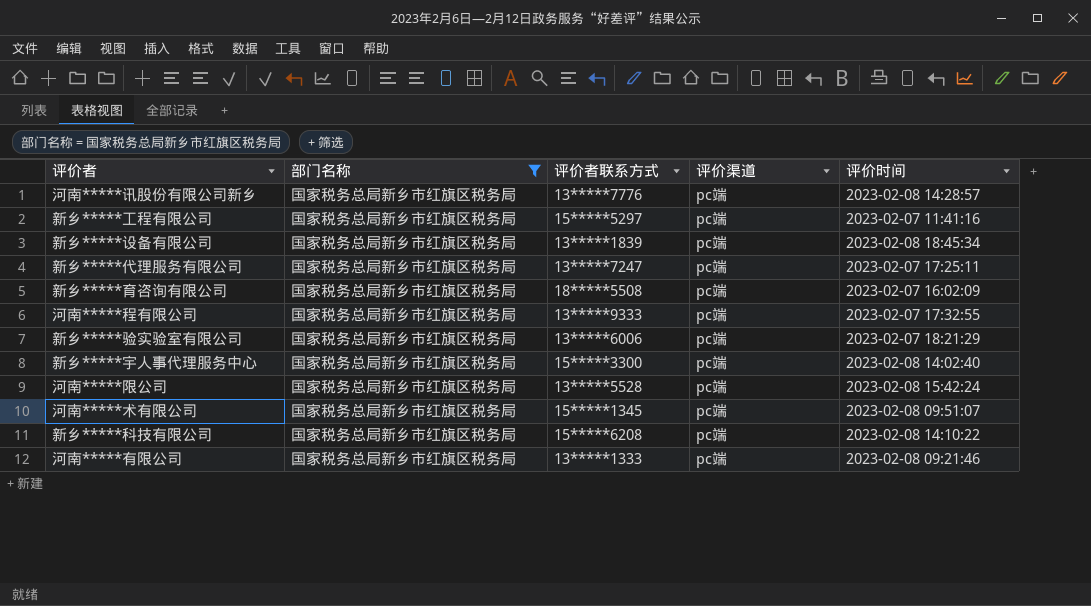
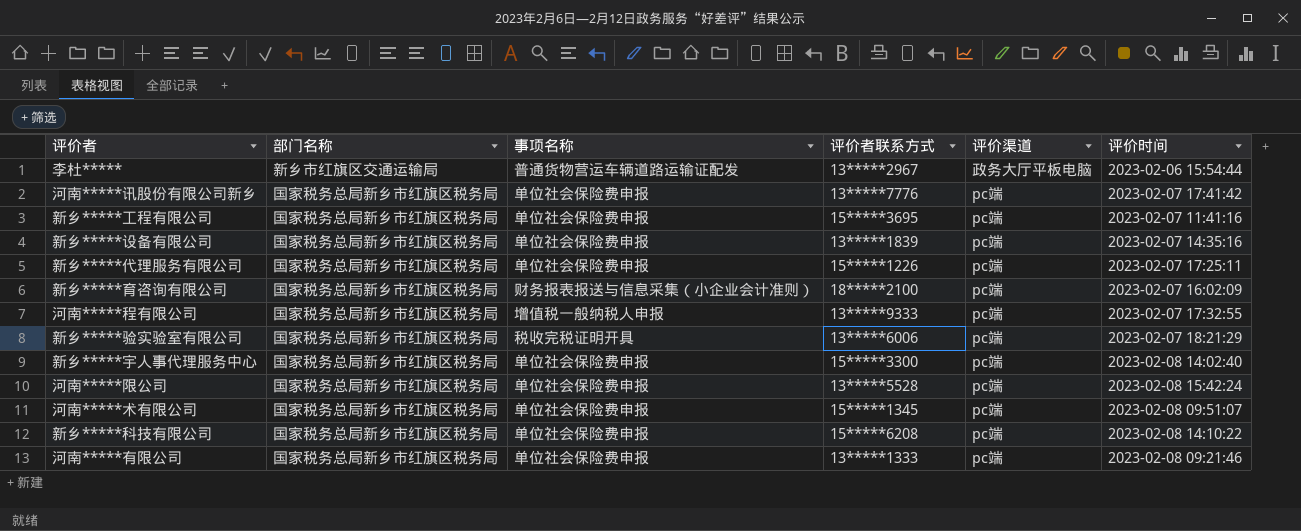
filter: 部门名称 = 国家税务总局新乡市红旗区税务局 -> none
column 事项名称 | position: none -> 3
河南*****讯股份有限公司新乡 | 评价时间: 2023-02-08 14:28:57 -> 2023-02-07 17:41:42
新乡*****工程有限公司 | 评价者联系方式: 15*****5297 -> 15*****3695
新乡*****设备有限公司 | 评价时间: 2023-02-08 18:45:34 -> 2023-02-07 14:35:16
新乡*****代理服务有限公司 | 评价者联系方式: 13*****7247 -> 15*****1226
新乡*****育咨询有限公司 | 评价者联系方式: 18*****5508 -> 18*****2100

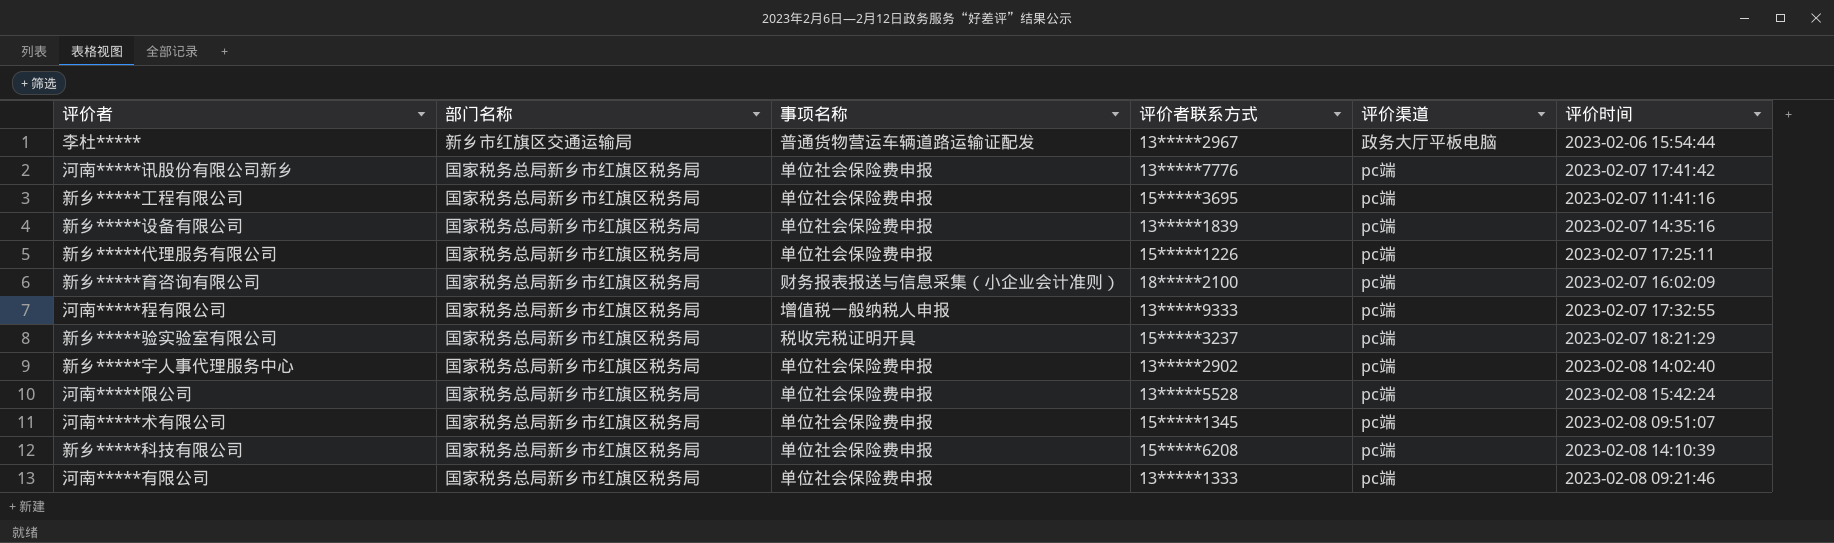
新乡*****验实验室有限公司 | 评价者联系方式: 13*****6006 -> 15*****3237
新乡*****宇人事代理服务中心 | 评价者联系方式: 15*****3300 -> 13*****2902
新乡*****科技有限公司 | 评价时间: 2023-02-08 14:10:22 -> 2023-02-08 14:10:39

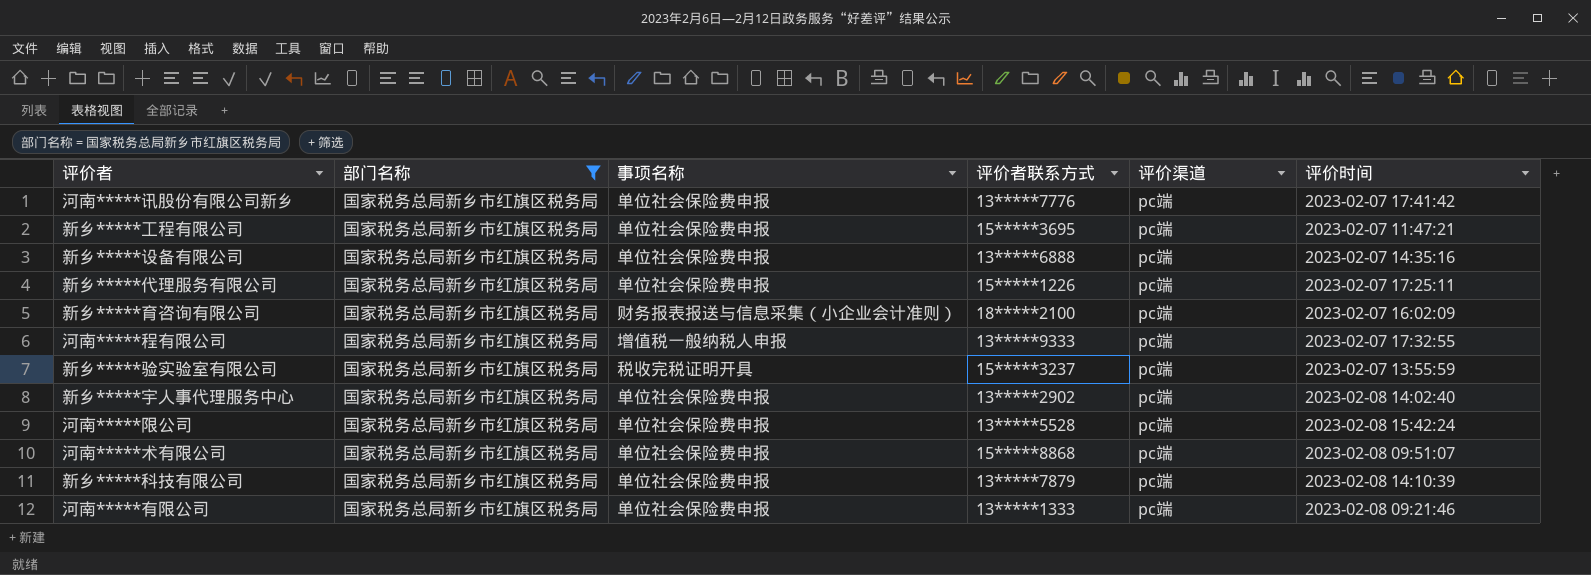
filter: none -> 部门名称 = 国家税务总局新乡市红旗区税务局
新乡*****工程有限公司 | 评价时间: 2023-02-07 11:41:16 -> 2023-02-07 11:47:21
新乡*****设备有限公司 | 评价者联系方式: 13*****1839 -> 13*****6888
新乡*****验实验室有限公司 | 评价时间: 2023-02-07 18:21:29 -> 2023-02-07 13:55:59
河南*****术有限公司 | 评价者联系方式: 15*****1345 -> 15*****8868
新乡*****科技有限公司 | 评价者联系方式: 15*****6208 -> 13*****7879

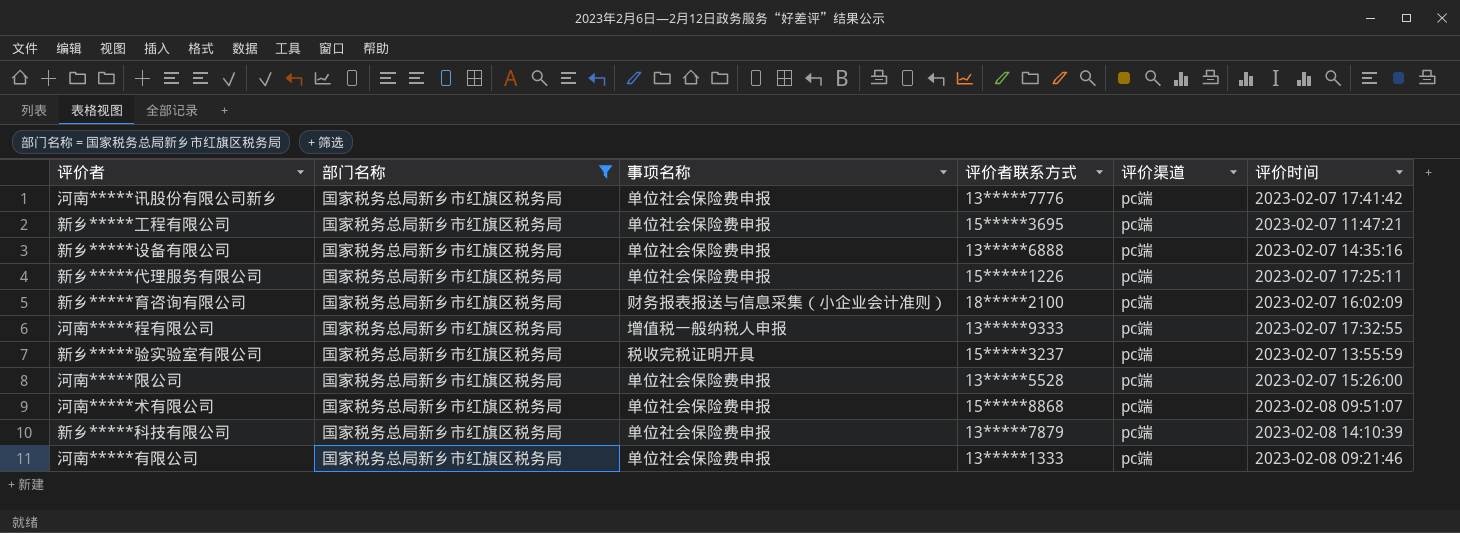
row 新乡*****宇人事代理服务中心: 国家税务总局新乡市红旗区税务局 | 单位社会保险费申报 | 13*****2902 | pc端 | 2023-02-08 14:02:40 -> none
河南*****限公司 | 评价时间: 2023-02-08 15:42:24 -> 2023-02-07 15:26:00

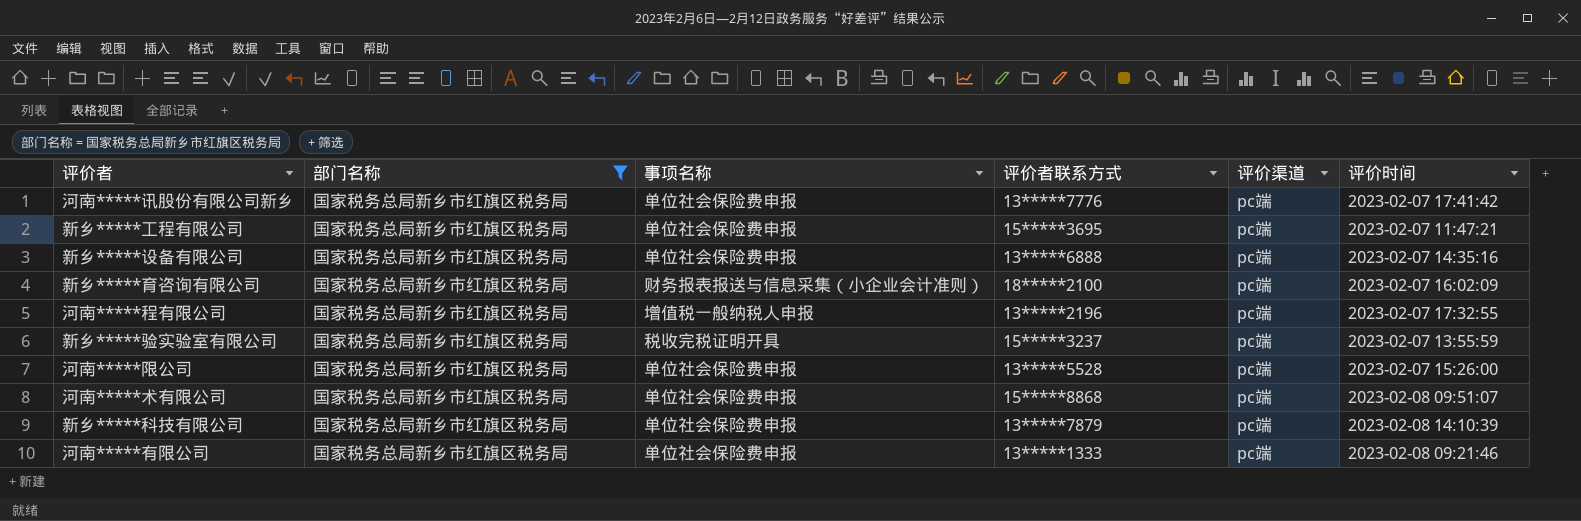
row 新乡*****代理服务有限公司: 国家税务总局新乡市红旗区税务局 | 单位社会保险费申报 | 15*****1226 | pc端 | 2023-02-07 17:25:11 -> none
河南*****程有限公司 | 评价者联系方式: 13*****9333 -> 13*****2196

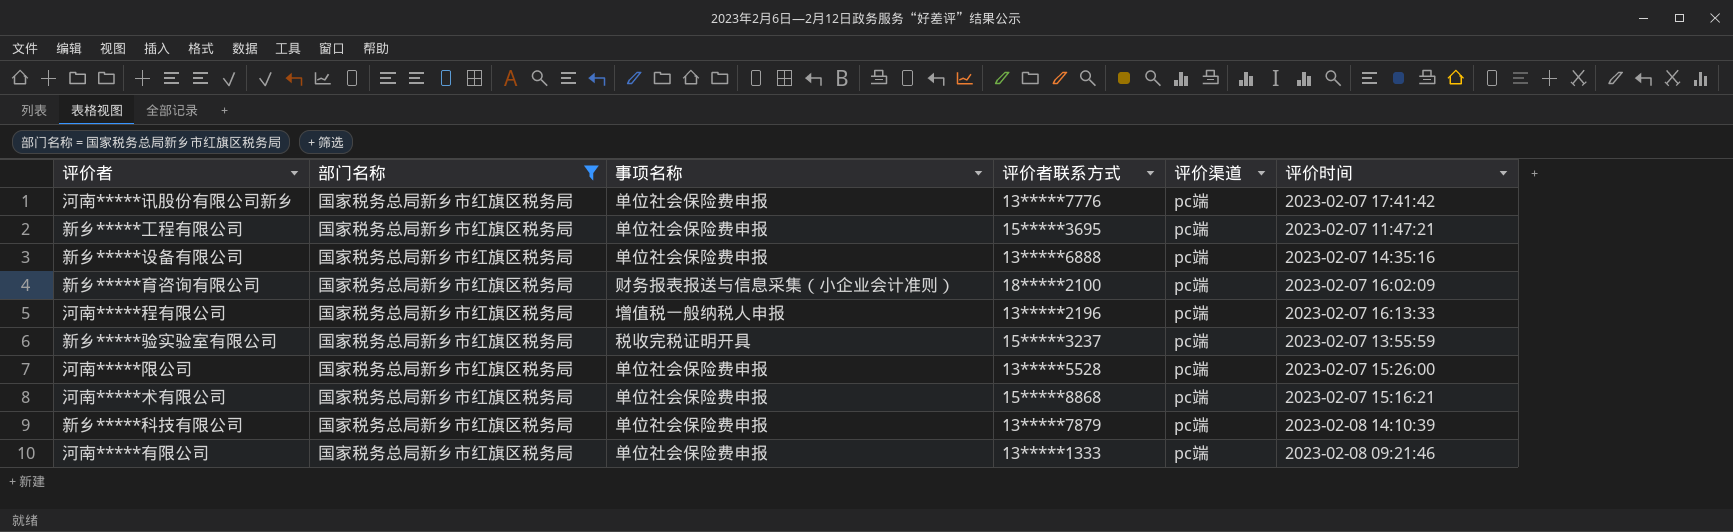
河南*****程有限公司 | 评价时间: 2023-02-07 17:32:55 -> 2023-02-07 16:13:33
河南*****术有限公司 | 评价时间: 2023-02-08 09:51:07 -> 2023-02-07 15:16:21

